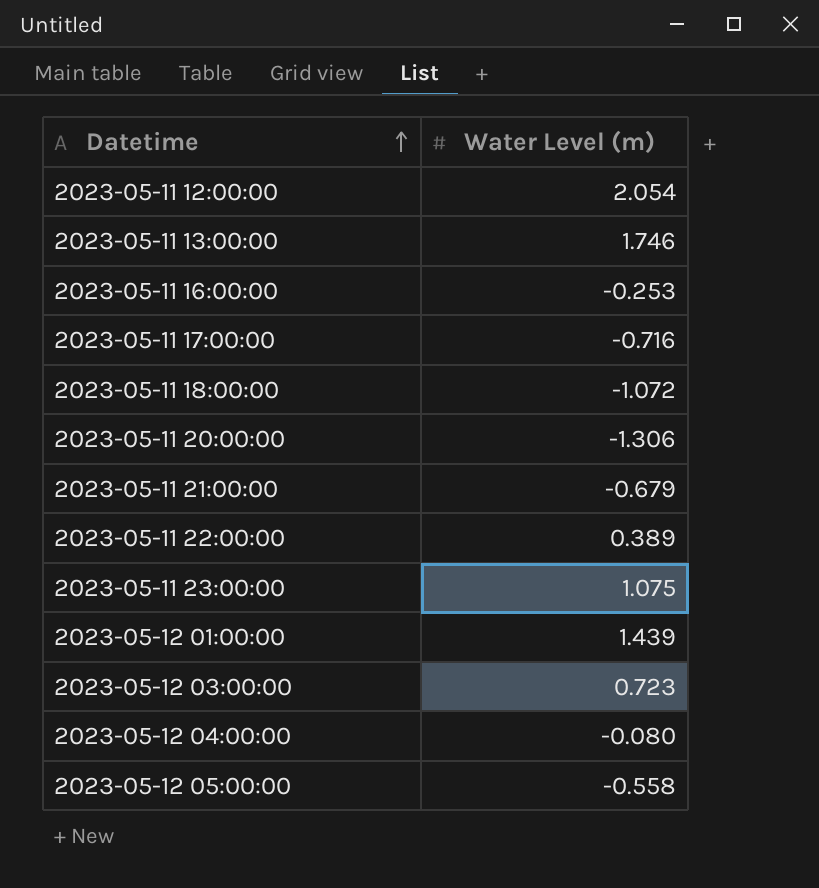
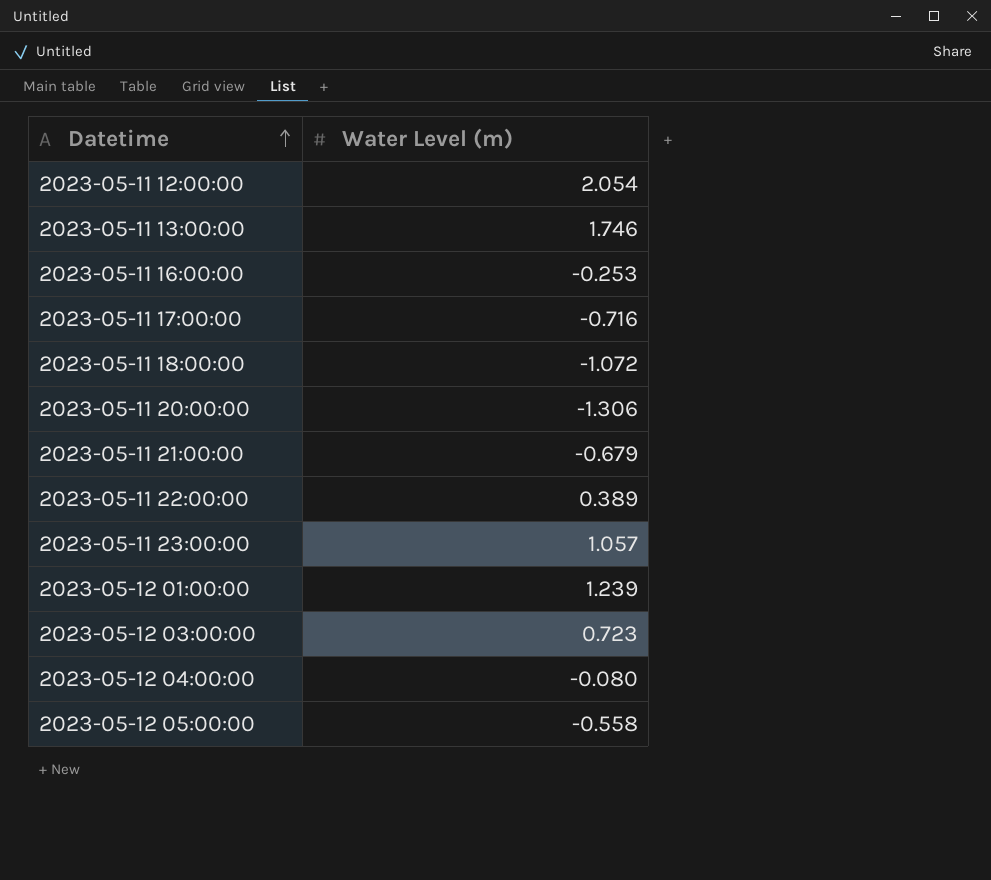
2023-05-11 23:00:00 | Water Level (m): 1.075 -> 1.057
2023-05-12 01:00:00 | Water Level (m): 1.439 -> 1.239

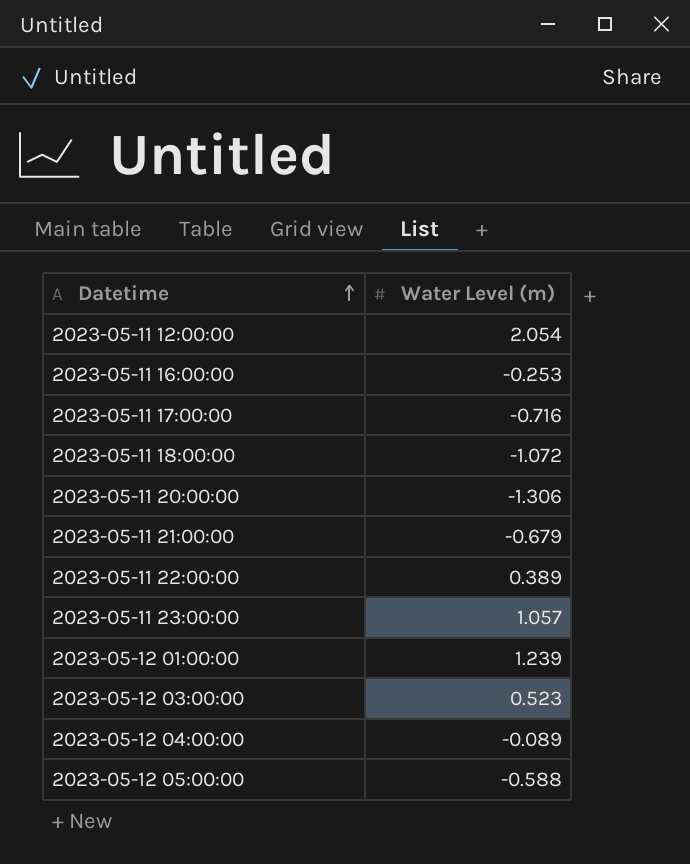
row 2023-05-11 13:00:00: 1.746 -> none
2023-05-12 03:00:00 | Water Level (m): 0.723 -> 0.523
2023-05-12 04:00:00 | Water Level (m): -0.080 -> -0.089
2023-05-12 05:00:00 | Water Level (m): -0.558 -> -0.588

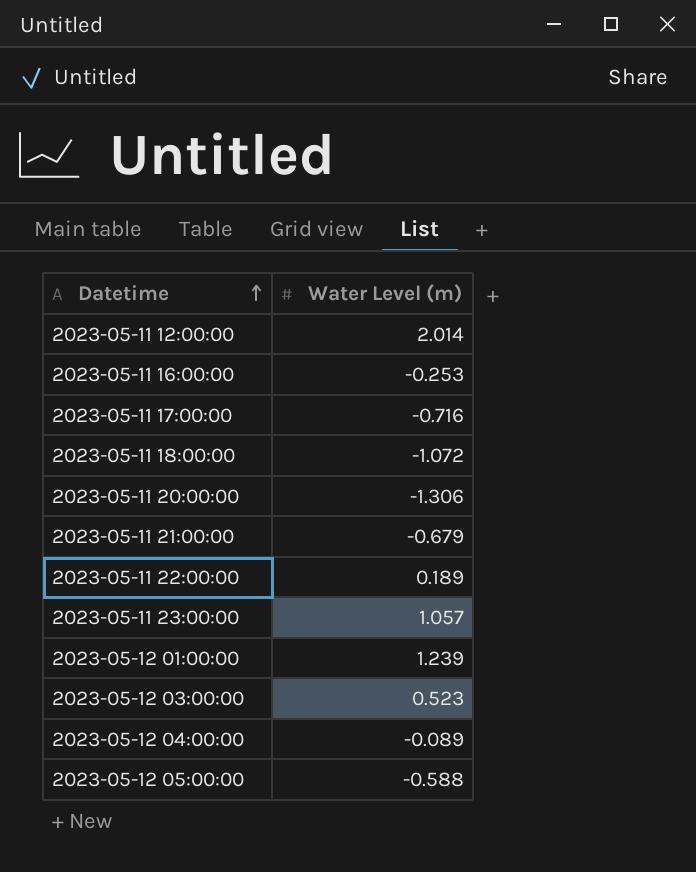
2023-05-11 12:00:00 | Water Level (m): 2.054 -> 2.014
2023-05-11 22:00:00 | Water Level (m): 0.389 -> 0.189

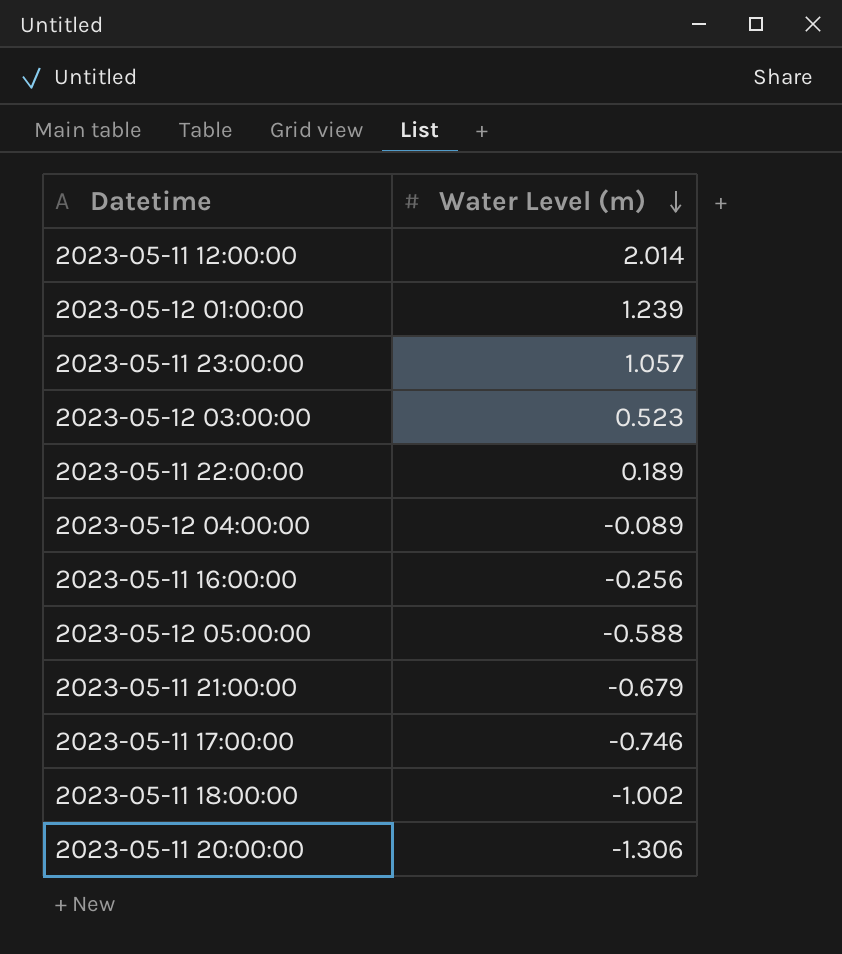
row order: Datetime ascending -> Water Level (m) descending
2023-05-11 16:00:00 | Water Level (m): -0.253 -> -0.256
2023-05-11 17:00:00 | Water Level (m): -0.716 -> -0.746
2023-05-11 18:00:00 | Water Level (m): -1.072 -> -1.002

